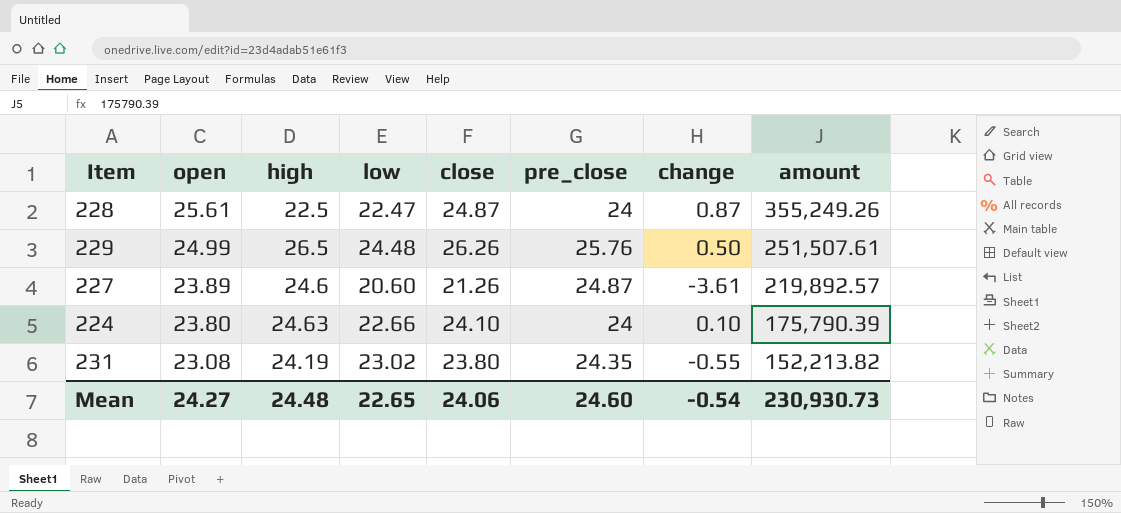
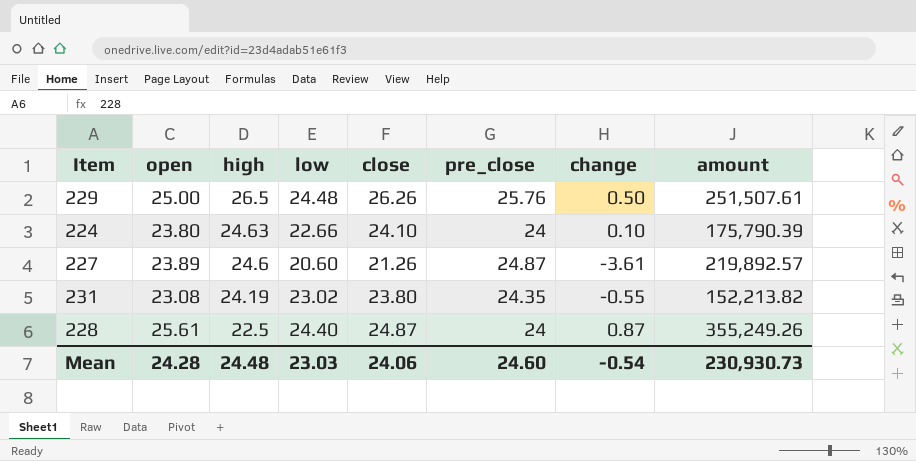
row order: open descending -> high descending
229 | open: 24.99 -> 25.00
228 | low: 22.47 -> 24.40
Mean | open: 24.27 -> 24.28
Mean | low: 22.65 -> 23.03

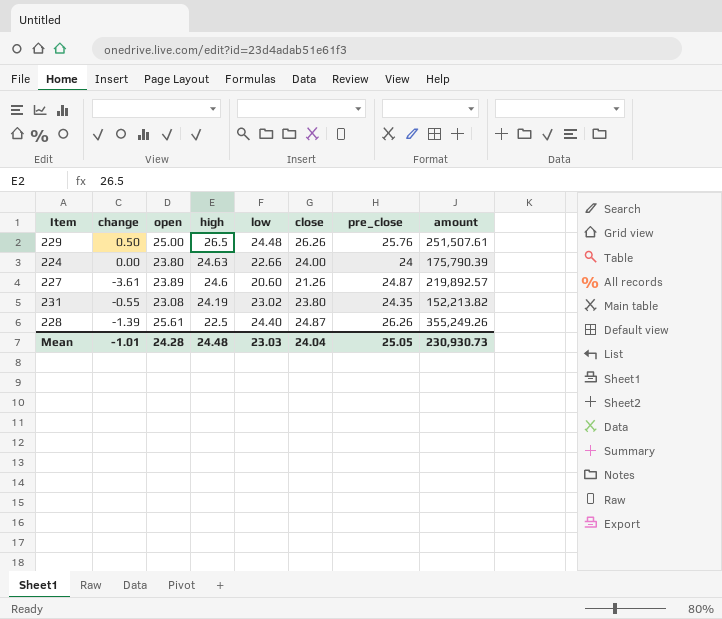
column change | position: 7 -> 2
224 | change: 0.10 -> 0.00
224 | close: 24.10 -> 24.00
228 | change: 0.87 -> -1.39
228 | pre_close: 24 -> 26.26
Mean | change: -0.54 -> -1.01
Mean | close: 24.06 -> 24.04
Mean | pre_close: 24.60 -> 25.05

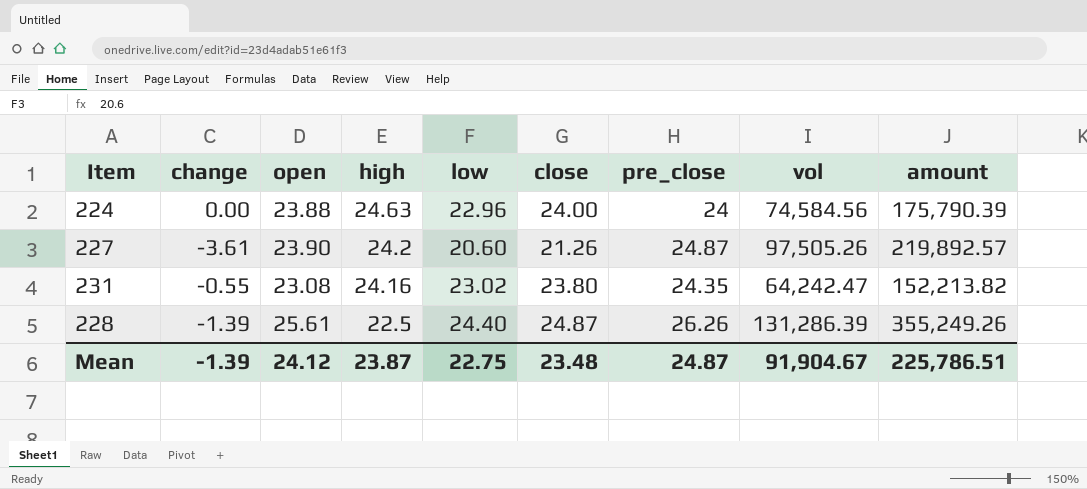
column vol | position: none -> 8
row 229: 0.50 | 25.00 | 26.5 | 24.48 | 26.26 | 25.76 | 251,507.61 -> none
224 | open: 23.80 -> 23.88
224 | low: 22.66 -> 22.96
227 | open: 23.89 -> 23.90
227 | high: 24.6 -> 24.2
231 | high: 24.19 -> 24.16
Mean | change: -1.01 -> -1.39
Mean | open: 24.28 -> 24.12
Mean | high: 24.48 -> 23.87
Mean | low: 23.03 -> 22.75
Mean | close: 24.04 -> 23.48
Mean | pre_close: 25.05 -> 24.87
Mean | amount: 230,930.73 -> 225,786.51

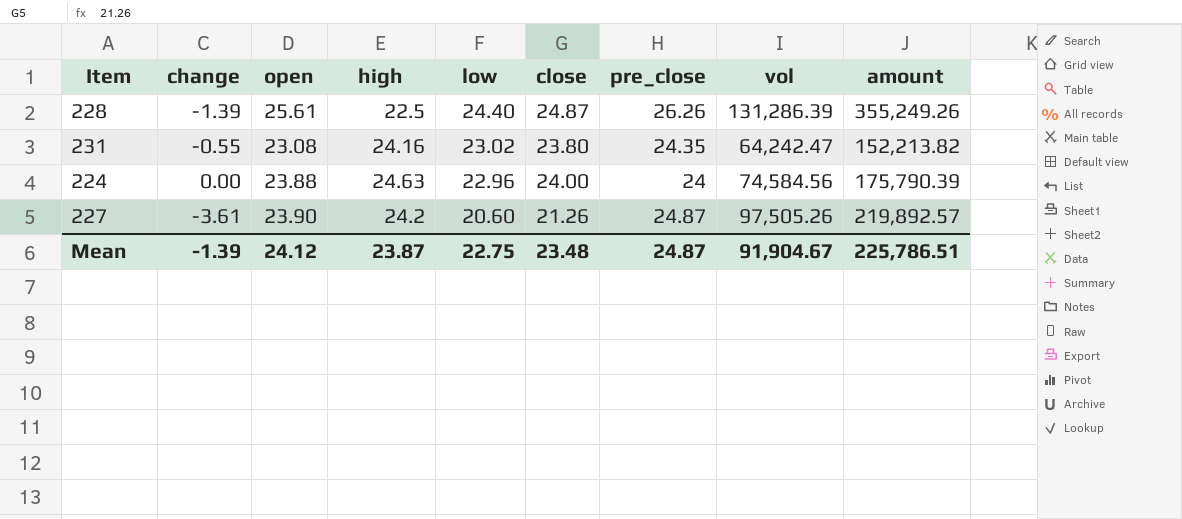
row order: high descending -> low descending

